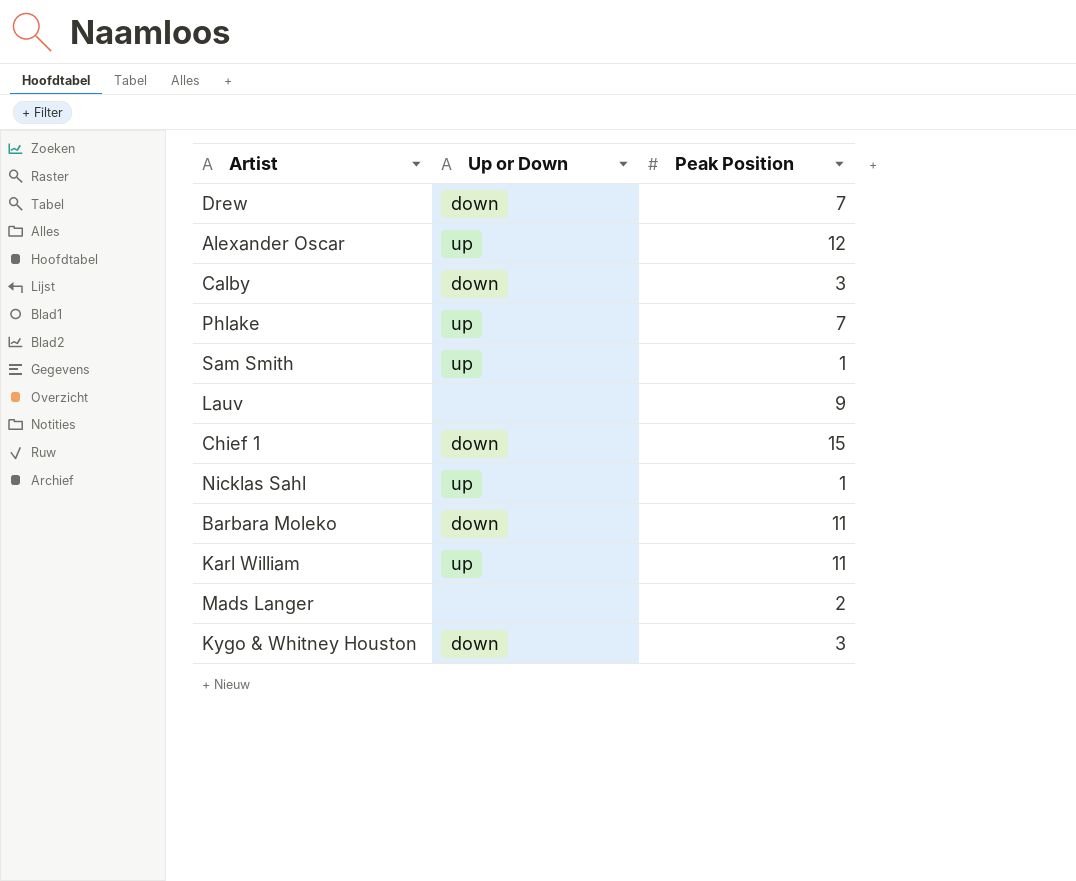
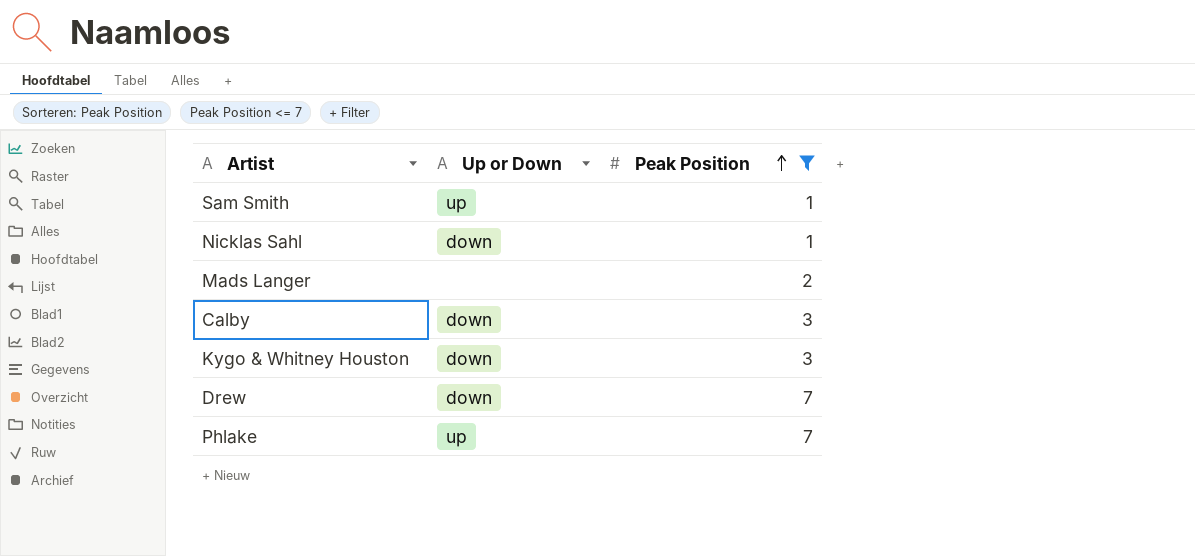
filter: none -> Peak Position <= 7
row order: none -> Peak Position ascending
Nicklas Sahl | Up or Down: up -> down

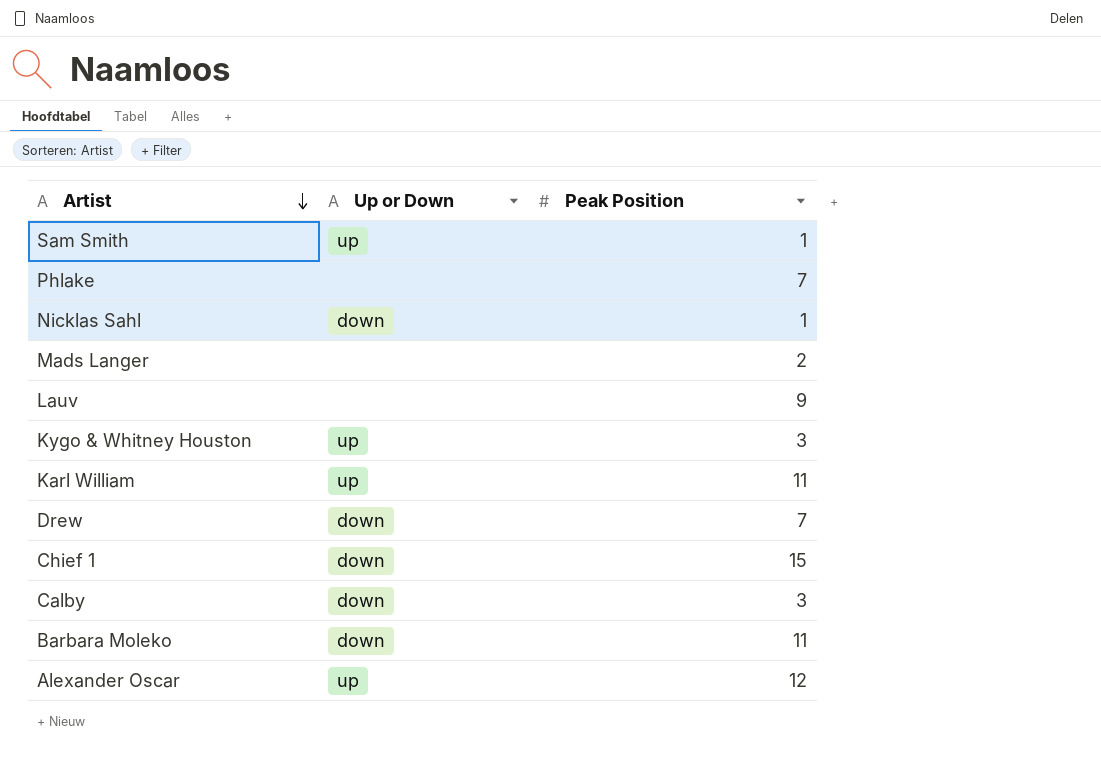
filter: Peak Position <= 7 -> none
row order: Peak Position ascending -> Artist descending
Phlake | Up or Down: up -> none
Kygo & Whitney Houston | Up or Down: down -> up

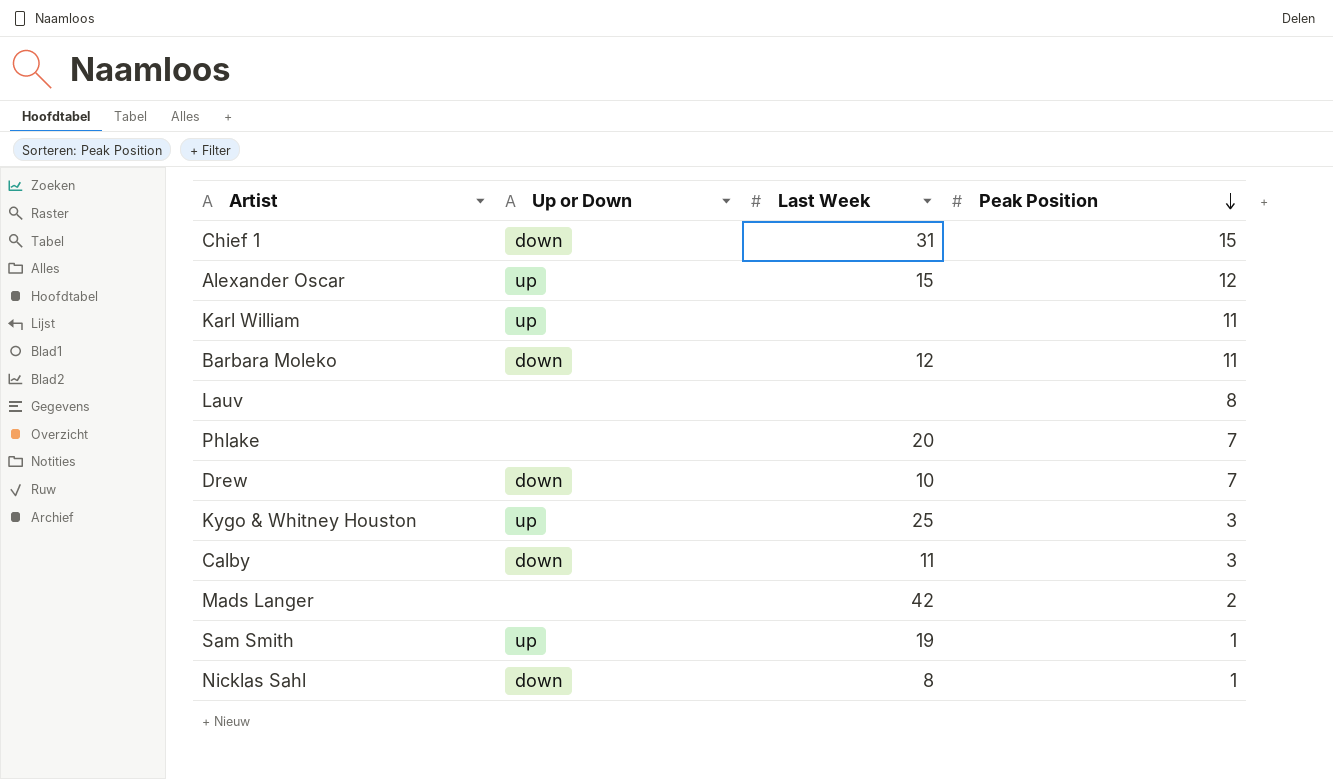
row order: Artist descending -> Peak Position descending
column Last Week | position: none -> 3
Lauv | Peak Position: 9 -> 8

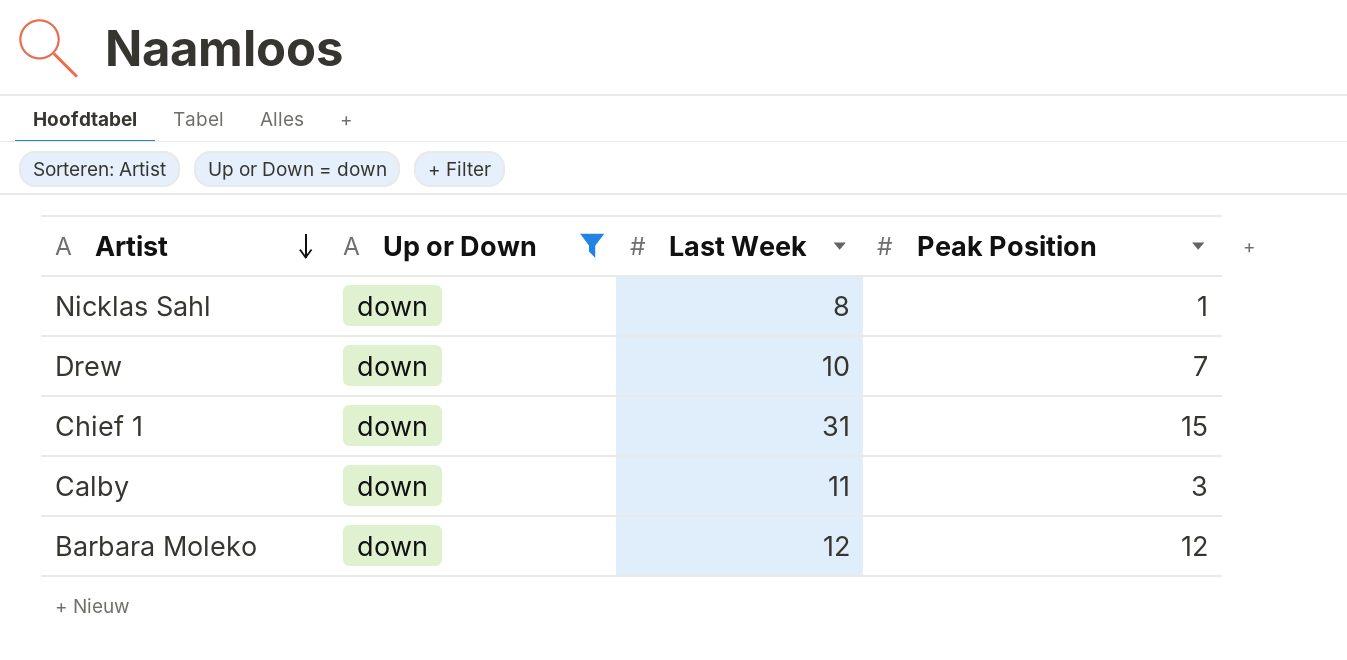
filter: none -> Up or Down = down
row order: Peak Position descending -> Artist descending
Barbara Moleko | Peak Position: 11 -> 12

